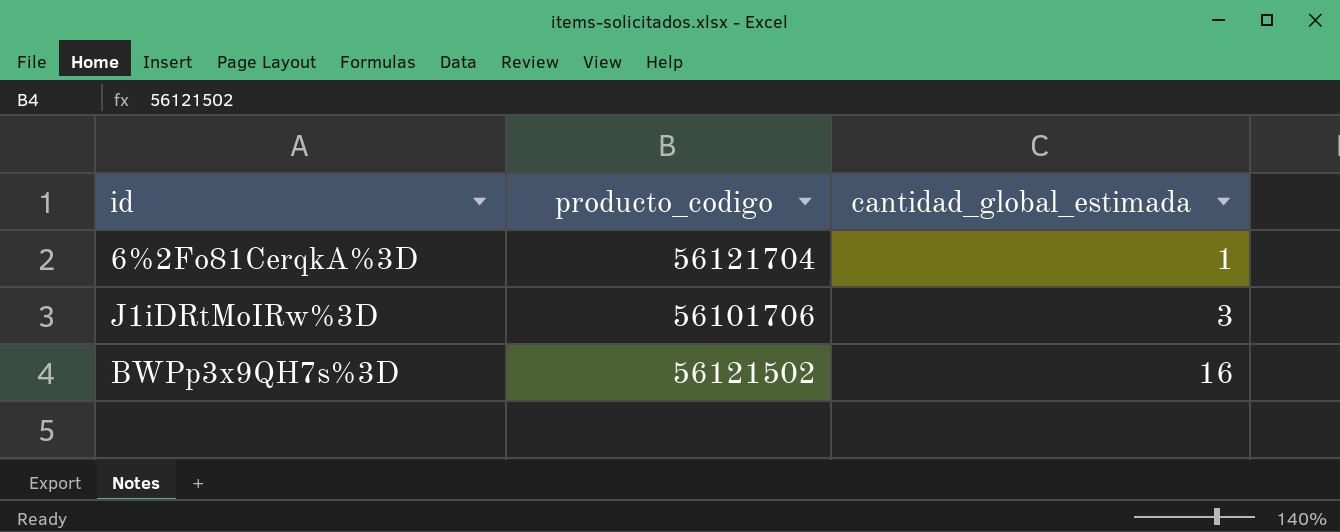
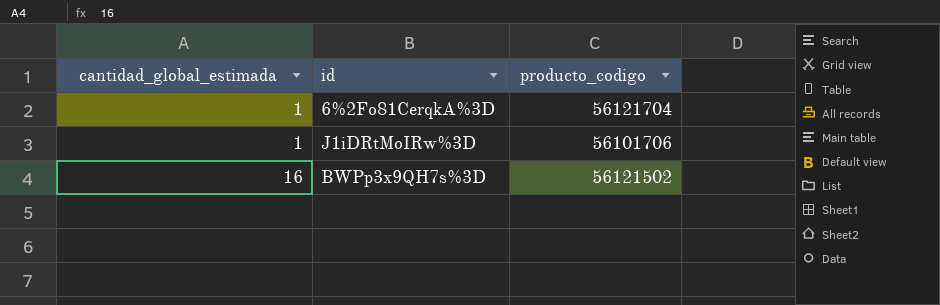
column cantidad_global_estimada | position: 3 -> 1
J1iDRtMoIRw%3D | cantidad_global_estimada: 3 -> 1

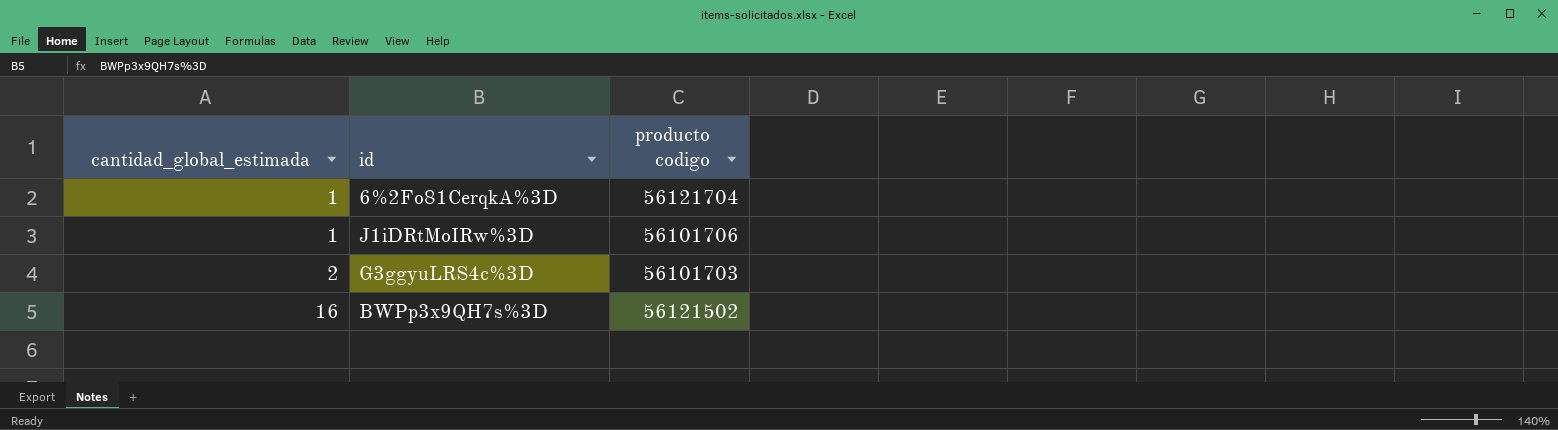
column name: producto_codigo -> producto codigo
row G3ggyuLRS4c%3D: none -> 2 | 56101703

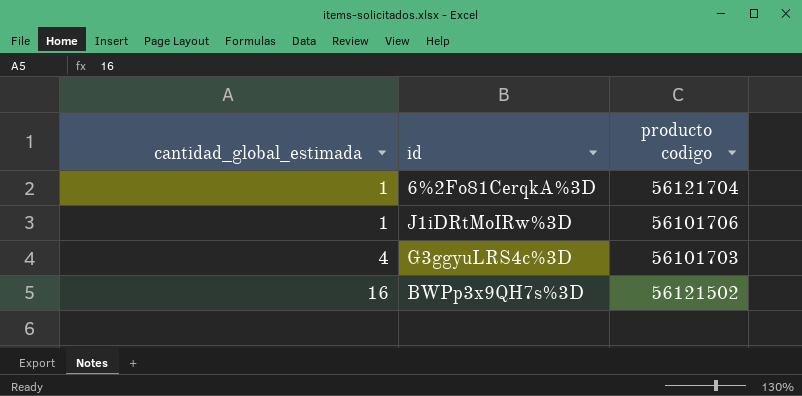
G3ggyuLRS4c%3D | cantidad_global_estimada: 2 -> 4

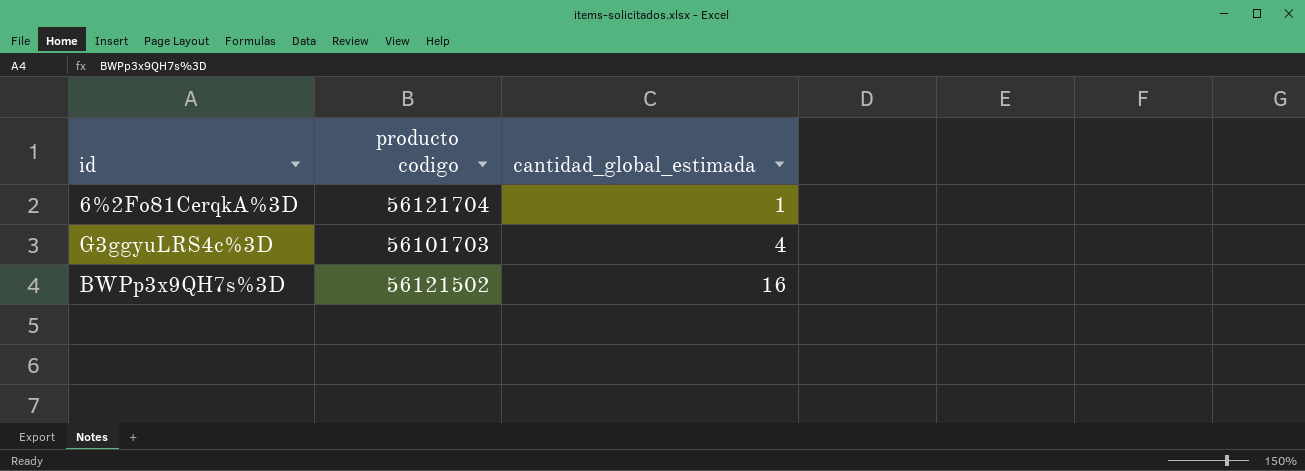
column cantidad_global_estimada | position: 1 -> 3
row J1iDRtMoIRw%3D: 1 | 56101706 -> none

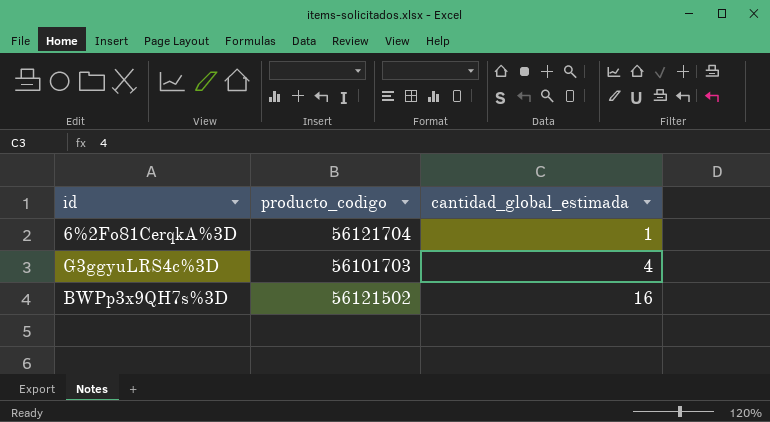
column name: producto codigo -> producto_codigo

